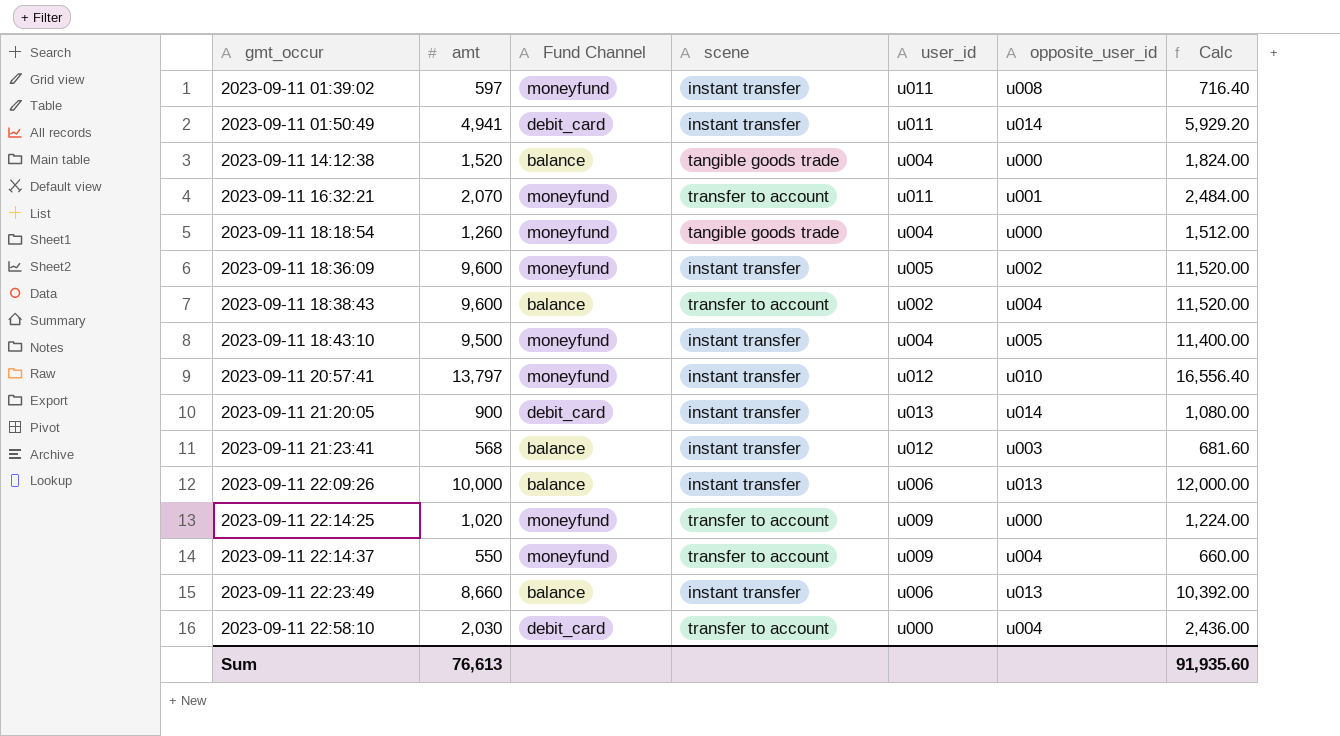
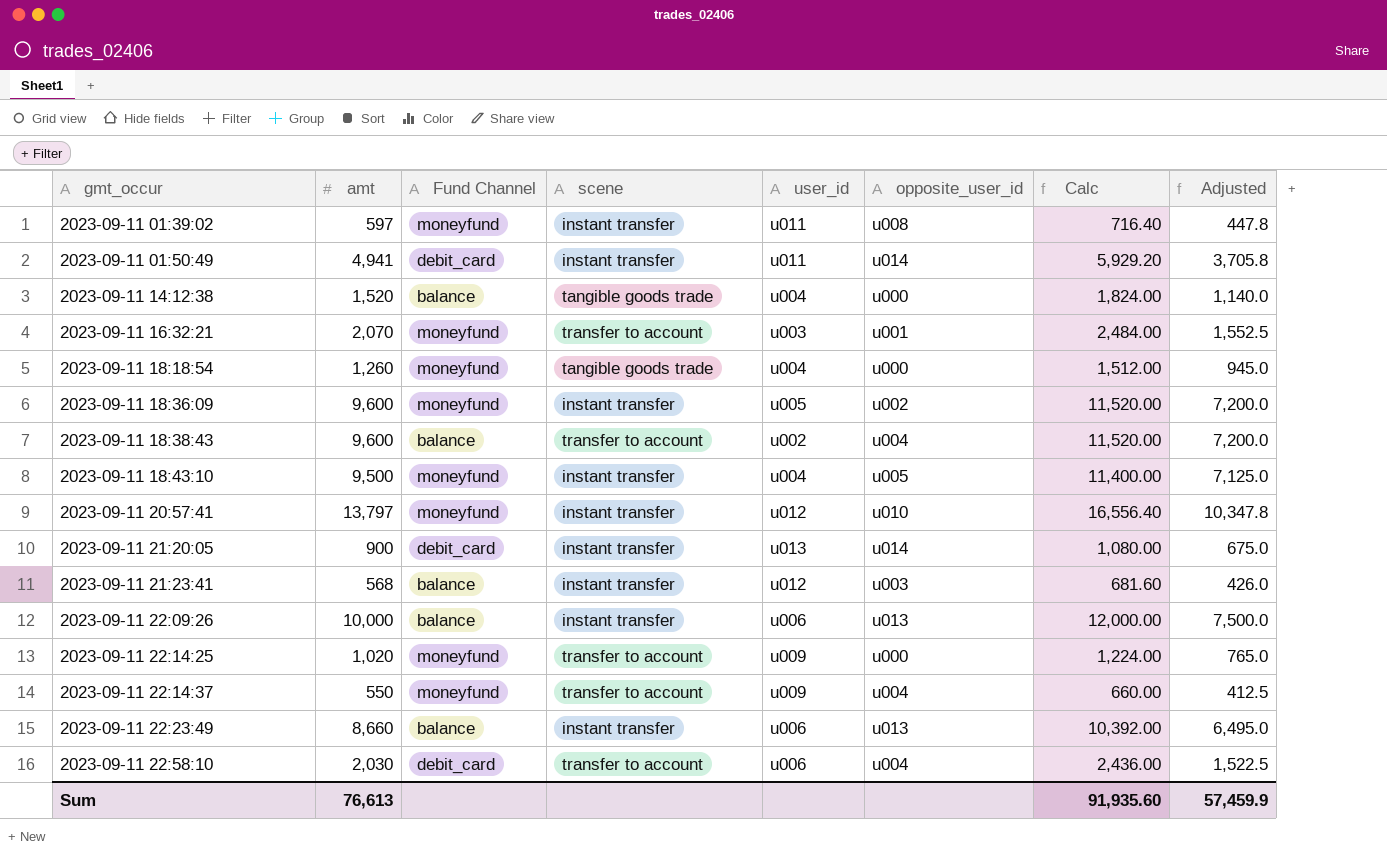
column Adjusted | formula: none -> [amt] * 0.75
2023-09-11 16:32:21 | user_id: u011 -> u003
2023-09-11 22:58:10 | user_id: u000 -> u006

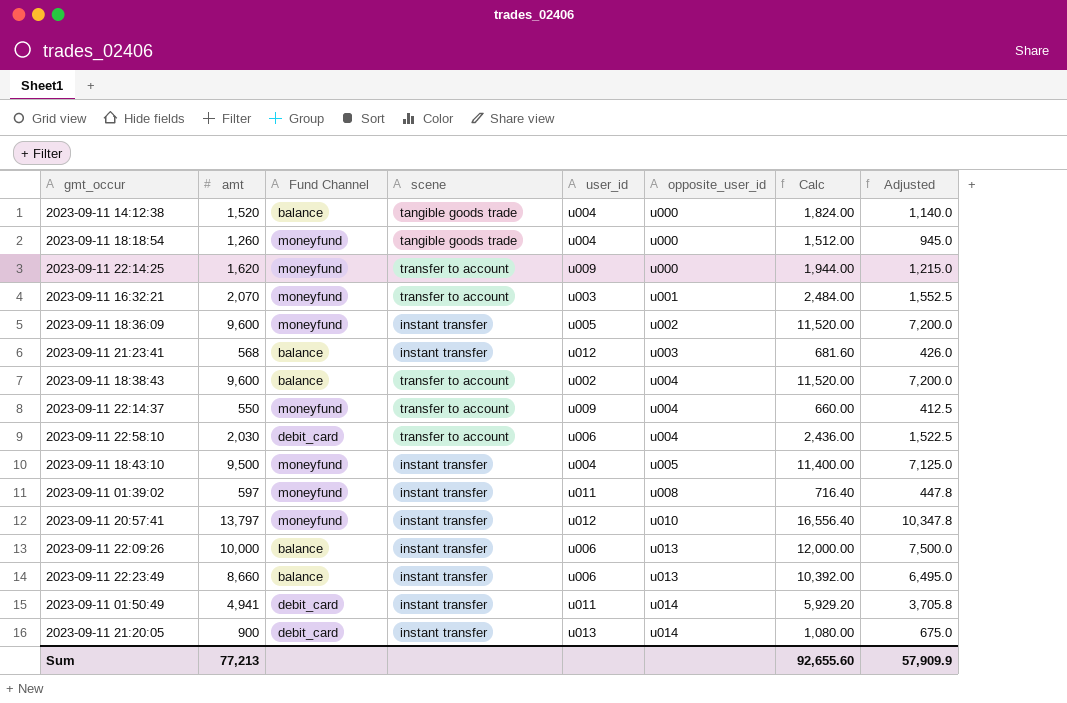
row order: gmt_occur ascending -> opposite_user_id ascending
2023-09-11 22:14:25 | amt: 1,020 -> 1,620
2023-09-11 22:14:25 | Calc: 1,224.00 -> 1,944.00
2023-09-11 22:14:25 | Adjusted: 765.0 -> 1,215.0
Sum | amt: 76,613 -> 77,213
Sum | Calc: 91,935.60 -> 92,655.60
Sum | Adjusted: 57,459.9 -> 57,909.9

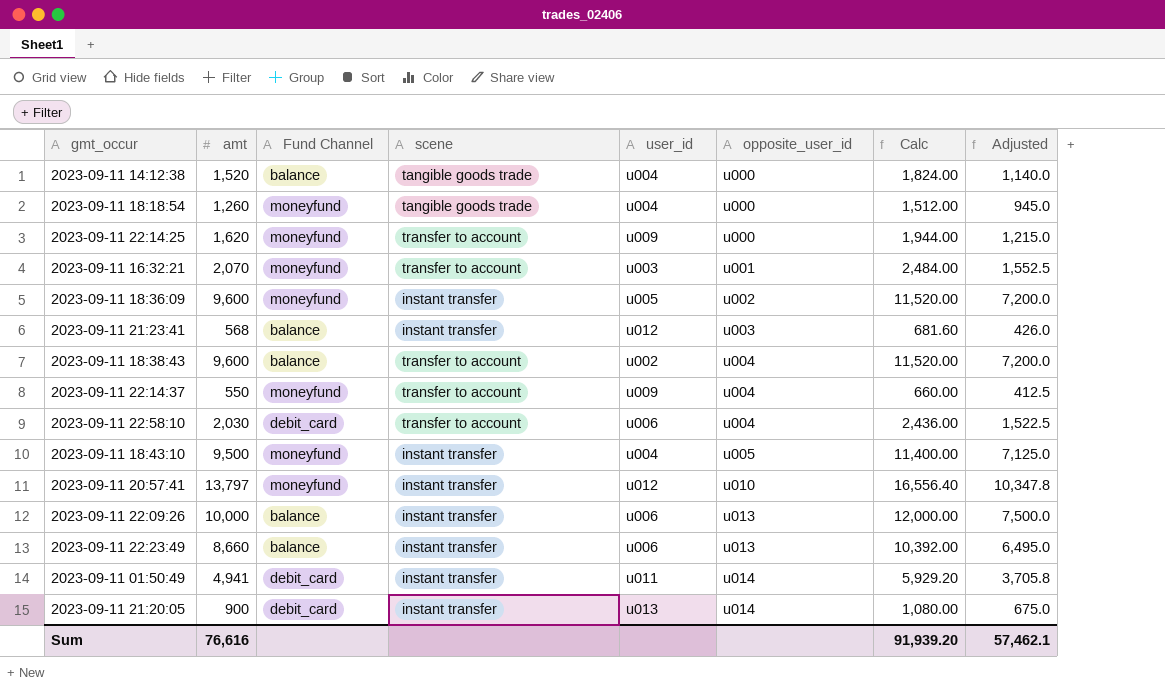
row 2023-09-11 01:39:02: 597 | moneyfund | instant transfer | u011 | u008 | 716.40 | 447.8 -> none
Sum | amt: 77,213 -> 76,616
Sum | Calc: 92,655.60 -> 91,939.20
Sum | Adjusted: 57,909.9 -> 57,462.1

